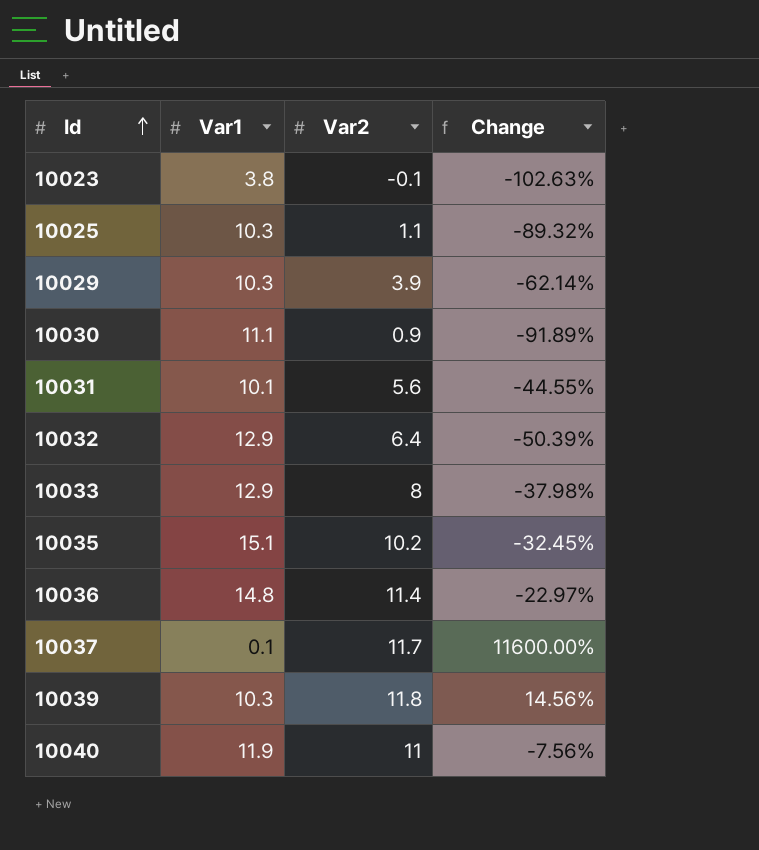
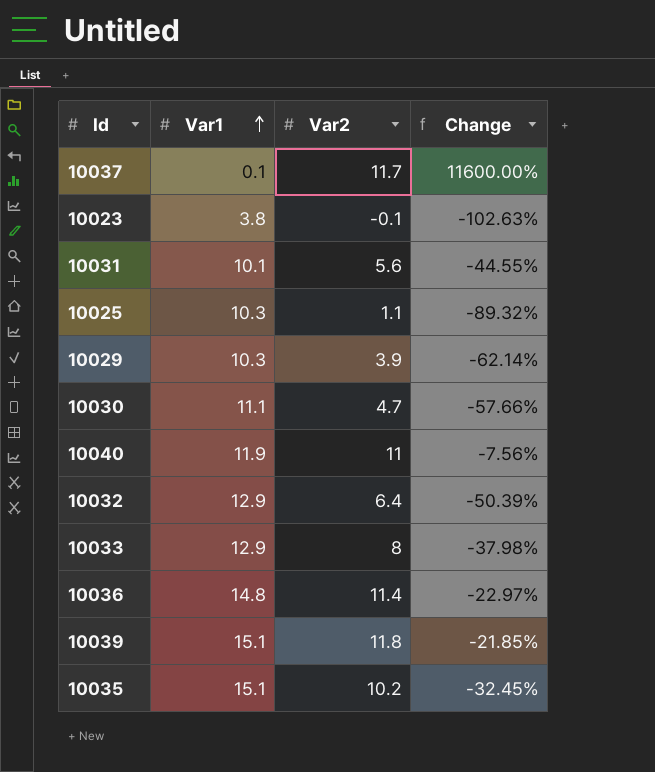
row order: Id ascending -> Var1 ascending
10030 | Var2: 0.9 -> 4.7
10030 | Change: -91.89% -> -57.66%
10039 | Var1: 10.3 -> 15.1
10039 | Change: 14.56% -> -21.85%

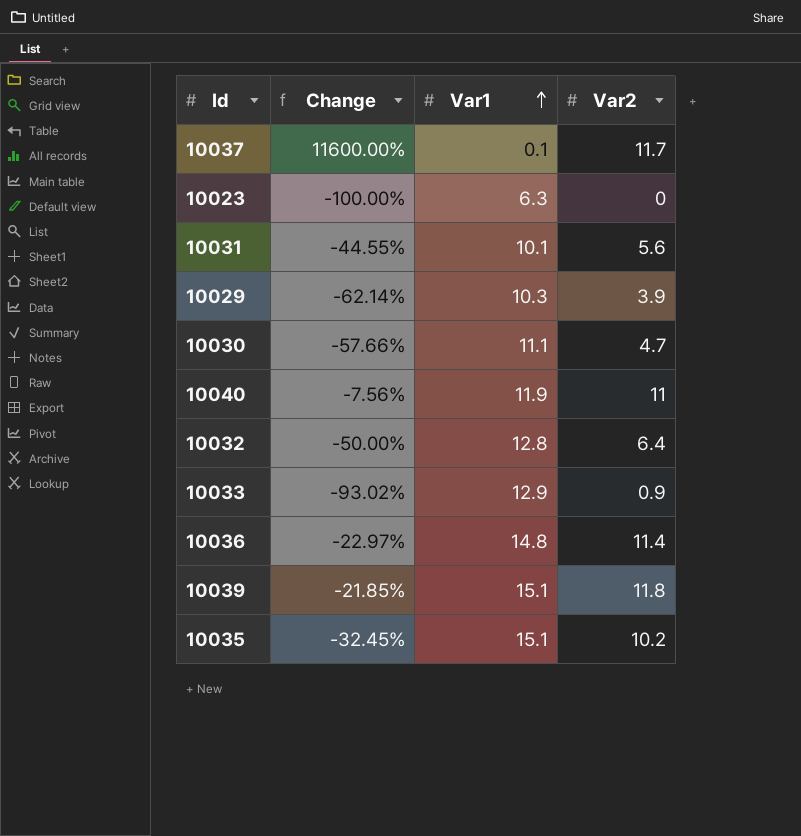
column Change | position: 4 -> 2
row 10025: 10.3 | 1.1 | -89.32% -> none
10023 | Change: -102.63% -> -100.00%
10023 | Var1: 3.8 -> 6.3
10023 | Var2: -0.1 -> 0
10032 | Change: -50.39% -> -50.00%
10032 | Var1: 12.9 -> 12.8
10033 | Change: -37.98% -> -93.02%
10033 | Var2: 8 -> 0.9

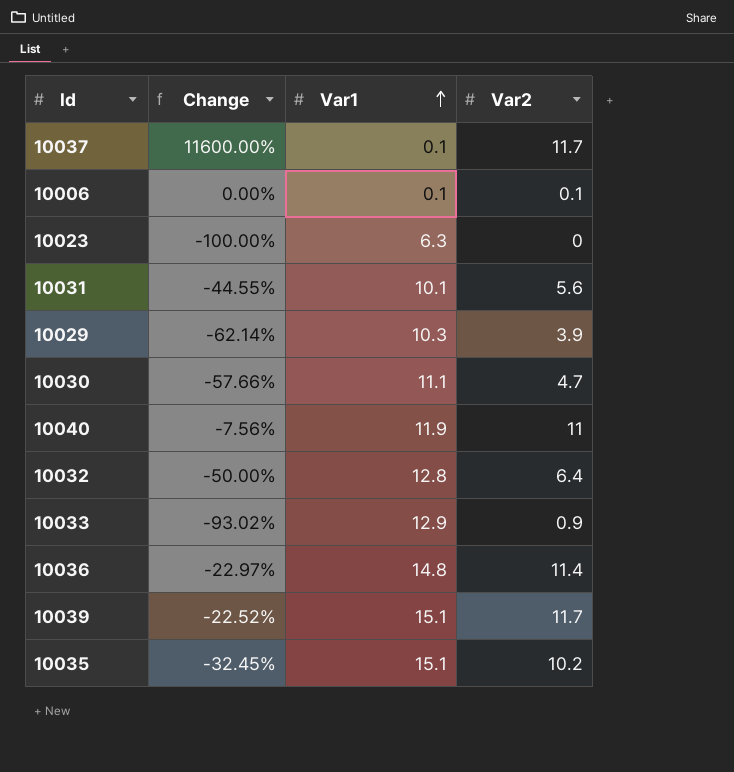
row 10006: none -> 0.00% | 0.1 | 0.1
10039 | Change: -21.85% -> -22.52%
10039 | Var2: 11.8 -> 11.7

